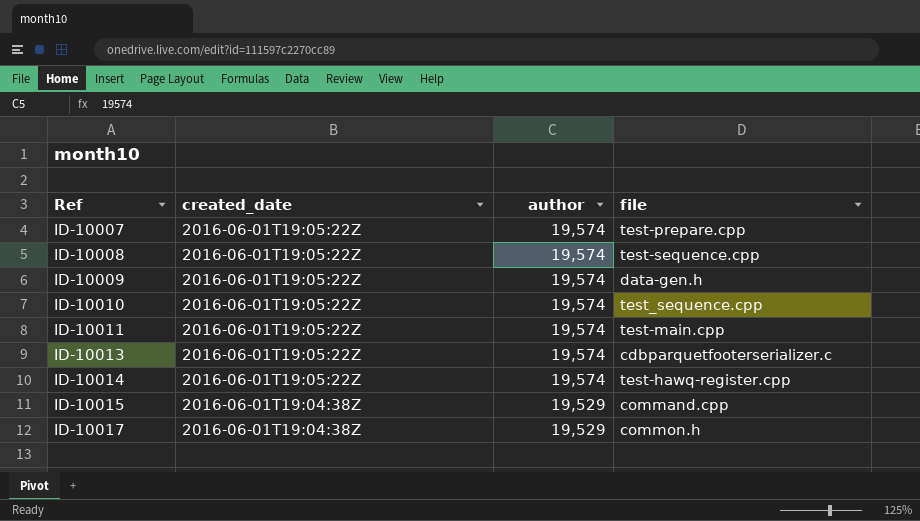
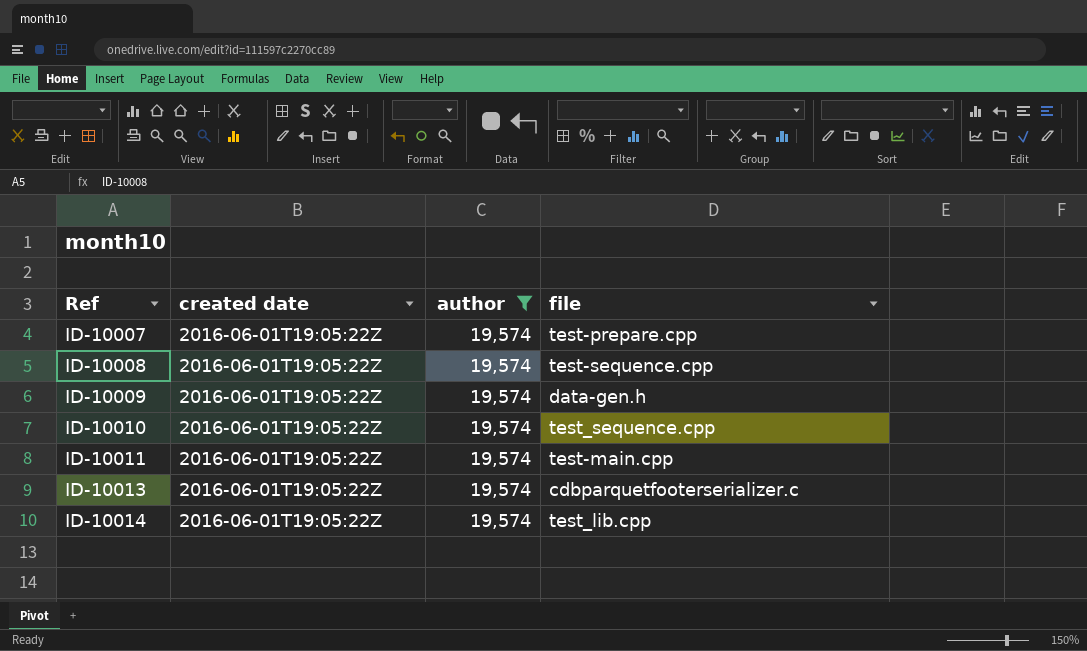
filter: none -> author = 19,574
column name: created_date -> created date
ID-10014 | file: test-hawq-register.cpp -> test_lib.cpp

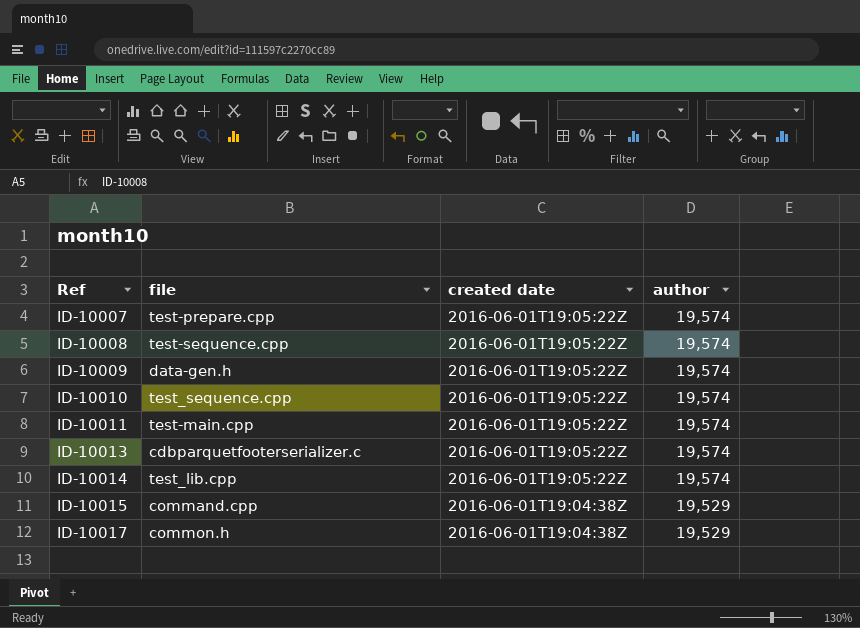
filter: author = 19,574 -> none
column file | position: 4 -> 2

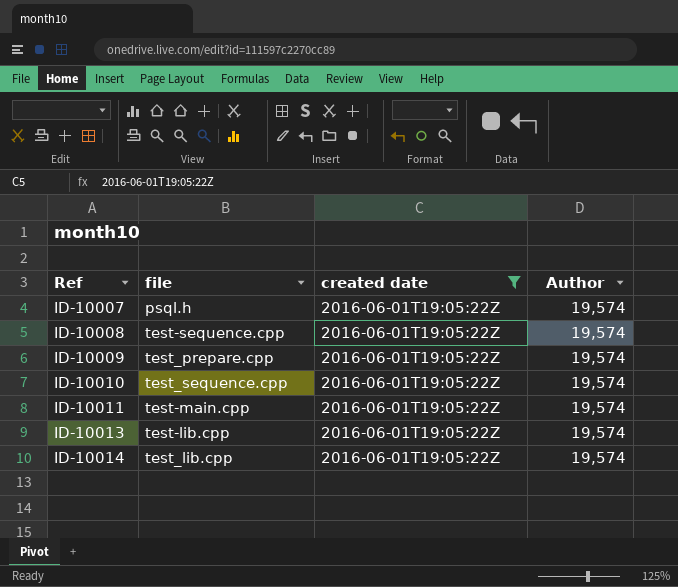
filter: none -> created date = 2016-06-01T19:05:22Z
column name: author -> Author
ID-10007 | file: test-prepare.cpp -> psql.h
ID-10009 | file: data-gen.h -> test_prepare.cpp
ID-10013 | file: cdbparquetfooterserializer.c -> test-lib.cpp

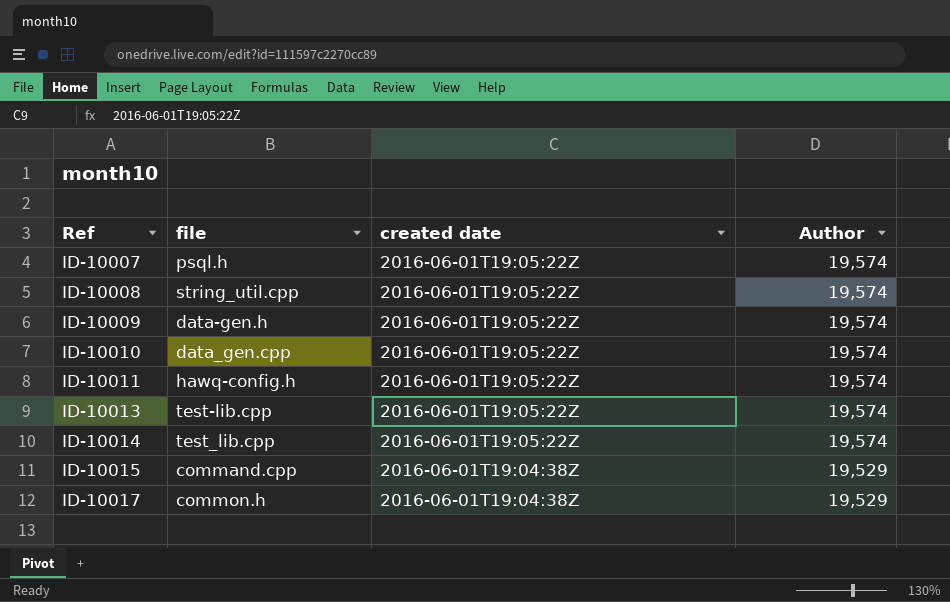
filter: created date = 2016-06-01T19:05:22Z -> none
ID-10008 | file: test-sequence.cpp -> string_util.cpp
ID-10009 | file: test_prepare.cpp -> data-gen.h
ID-10010 | file: test_sequence.cpp -> data_gen.cpp
ID-10011 | file: test-main.cpp -> hawq-config.h

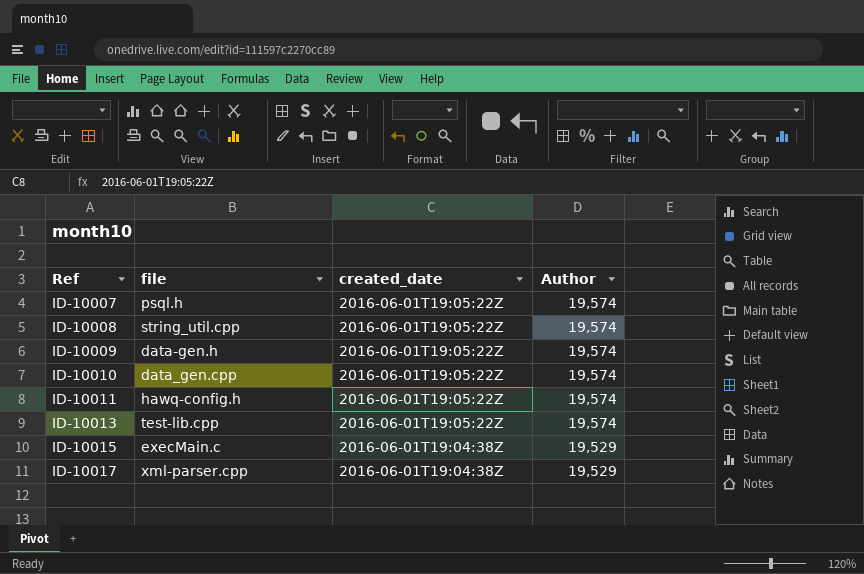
column name: created date -> created_date
row ID-10014: test_lib.cpp | 2016-06-01T19:05:22Z | 19,574 -> none
ID-10015 | file: command.cpp -> execMain.c
ID-10017 | file: common.h -> xml-parser.cpp

